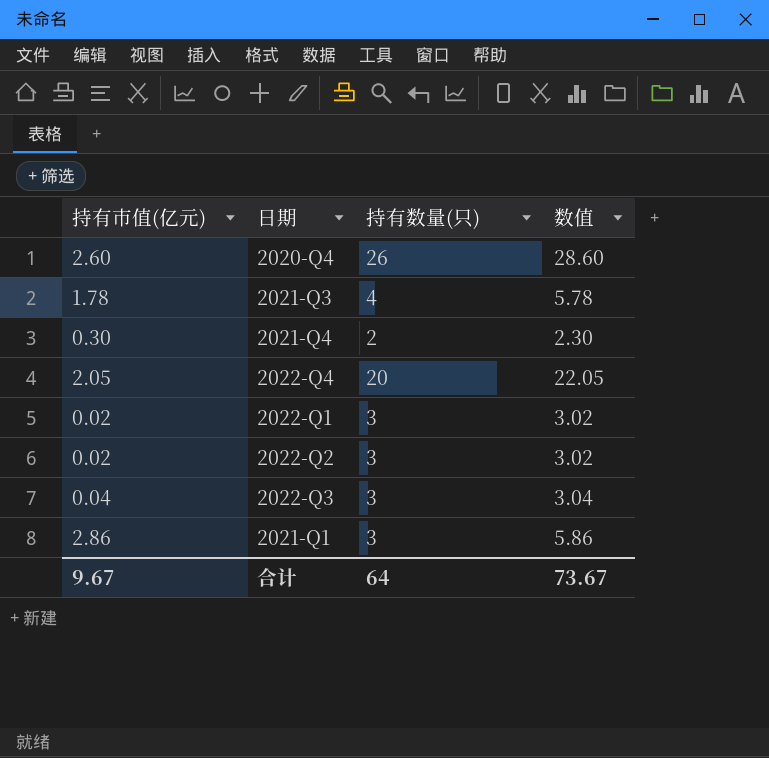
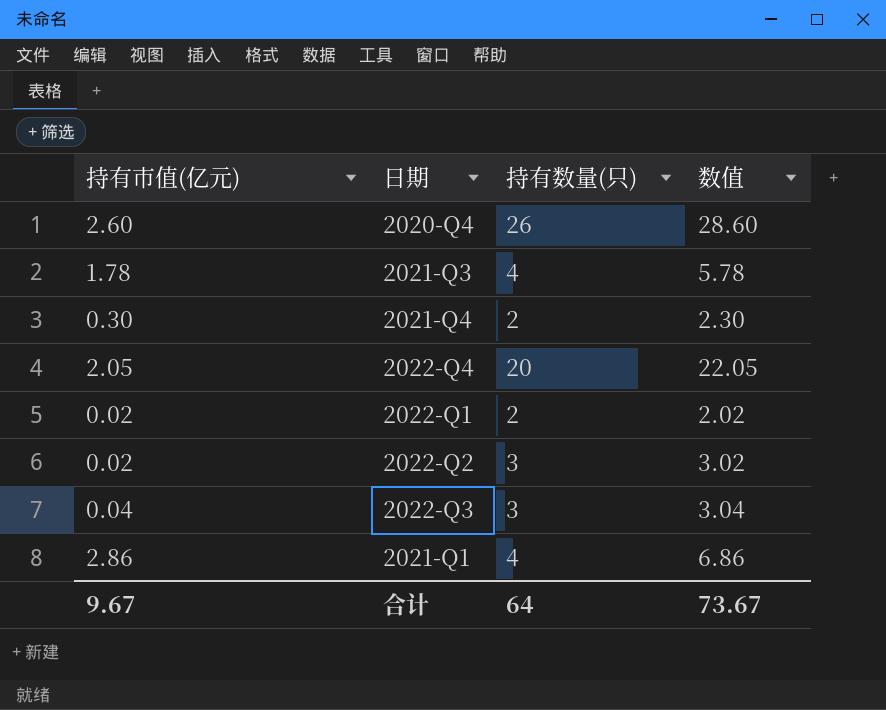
2022-Q1 | 持有数量(只): 3 -> 2
2022-Q1 | 数值: 3.02 -> 2.02
2021-Q1 | 持有数量(只): 3 -> 4
2021-Q1 | 数值: 5.86 -> 6.86

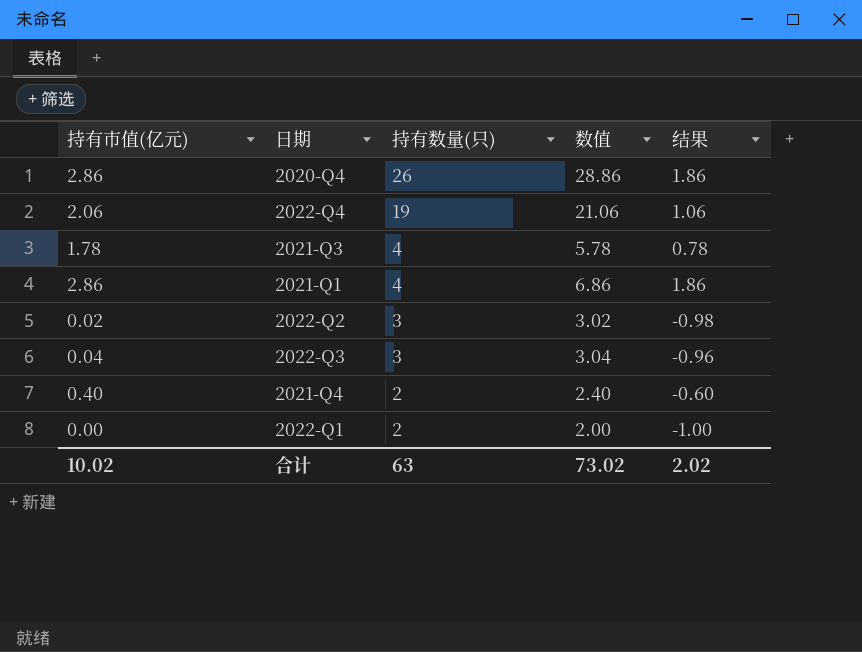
row order: none -> 持有数量(只) descending
column 结果 | formula: none -> [持有市值(亿元)] - 1
2020-Q4 | 持有市值(亿元): 2.60 -> 2.86
2020-Q4 | 数值: 28.60 -> 28.86
2022-Q4 | 持有市值(亿元): 2.05 -> 2.06
2022-Q4 | 持有数量(只): 20 -> 19
2022-Q4 | 数值: 22.05 -> 21.06
2021-Q4 | 持有市值(亿元): 0.30 -> 0.40
2021-Q4 | 数值: 2.30 -> 2.40
2022-Q1 | 持有市值(亿元): 0.02 -> 0.00
2022-Q1 | 数值: 2.02 -> 2.00
合计 | 持有市值(亿元): 9.67 -> 10.02
合计 | 持有数量(只): 64 -> 63
合计 | 数值: 73.67 -> 73.02

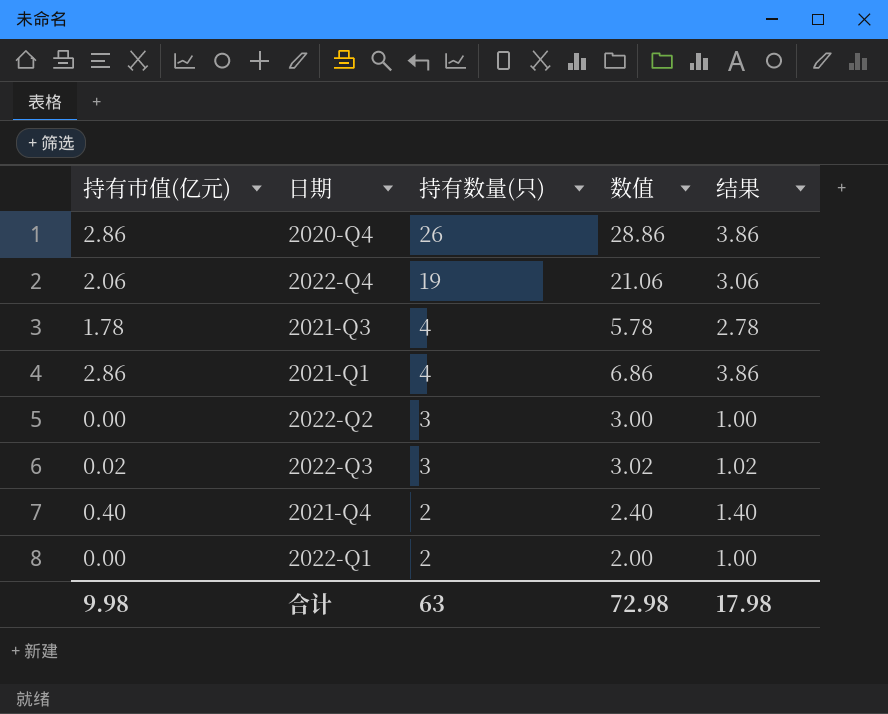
column 结果 | formula: [持有市值(亿元)] - 1 -> [持有市值(亿元)] + 1
2022-Q2 | 持有市值(亿元): 0.02 -> 0.00
2022-Q2 | 数值: 3.02 -> 3.00
2022-Q3 | 持有市值(亿元): 0.04 -> 0.02
2022-Q3 | 数值: 3.04 -> 3.02
合计 | 持有市值(亿元): 10.02 -> 9.98
合计 | 数值: 73.02 -> 72.98
合计 | 结果: 2.02 -> 17.98

